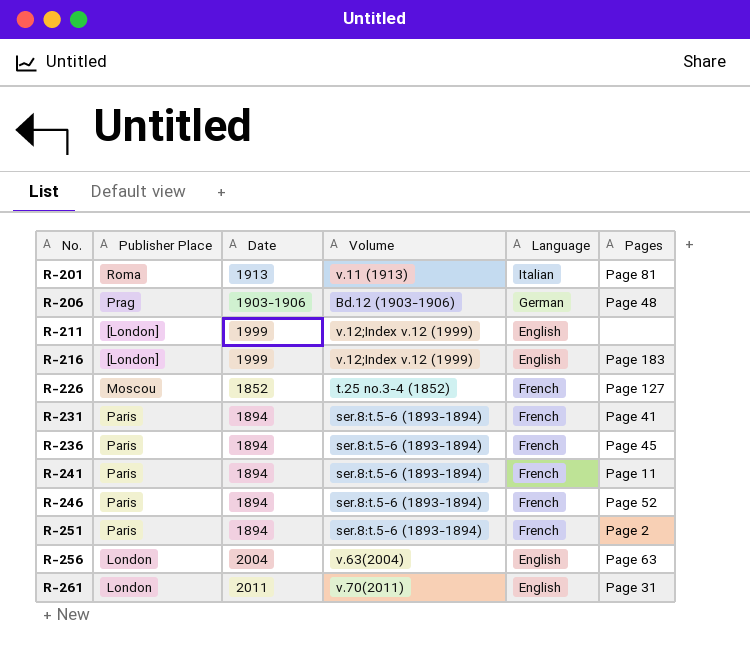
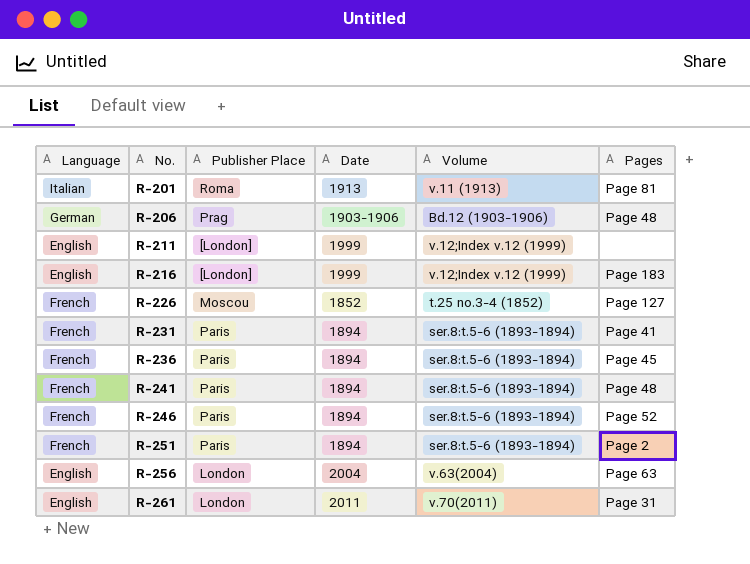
column Language | position: 5 -> 1
R-241 | Pages: Page 11 -> Page 48

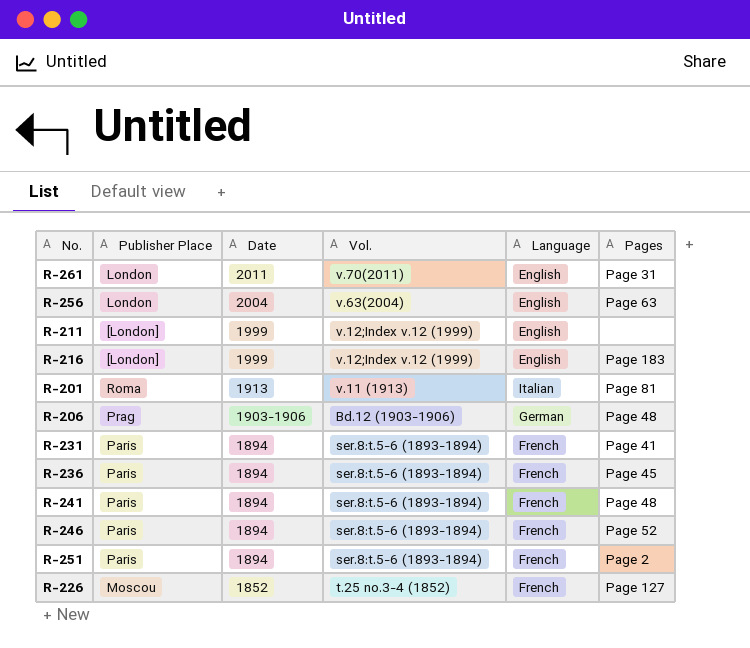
row order: No. ascending -> Date descending
column name: Volume -> Vol.
column Language | position: 1 -> 5

